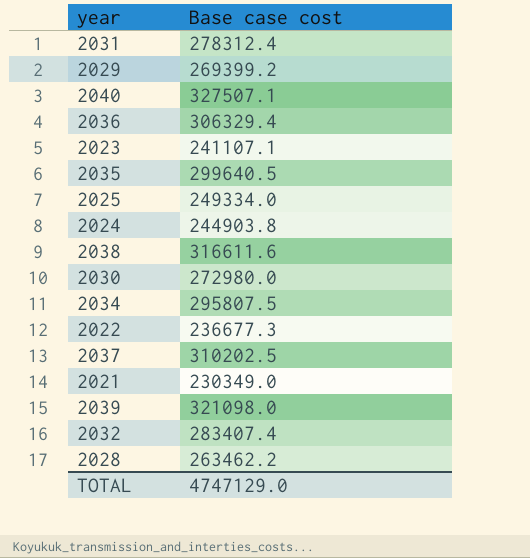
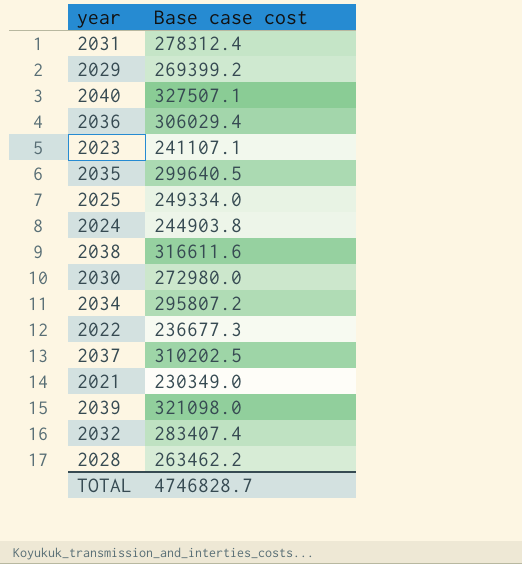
2036 | Base case cost: 306329.4 -> 306029.4
2034 | Base case cost: 295807.5 -> 295807.2
TOTAL | Base case cost: 4747129.0 -> 4746828.7

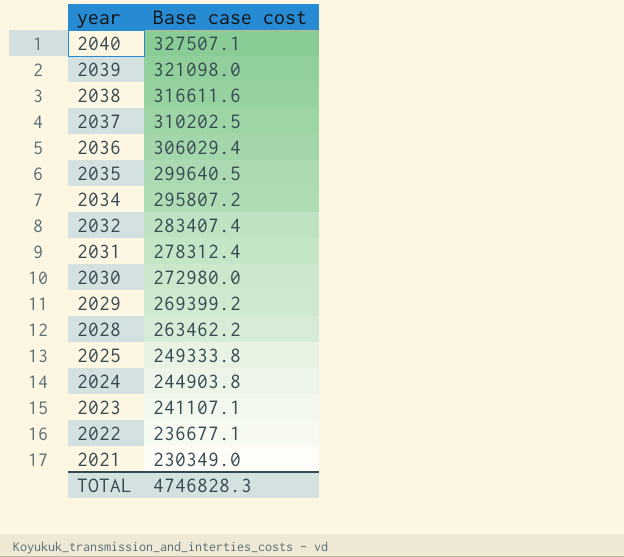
row order: none -> year descending
2025 | Base case cost: 249334.0 -> 249333.8
2022 | Base case cost: 236677.3 -> 236677.1
TOTAL | Base case cost: 4746828.7 -> 4746828.3

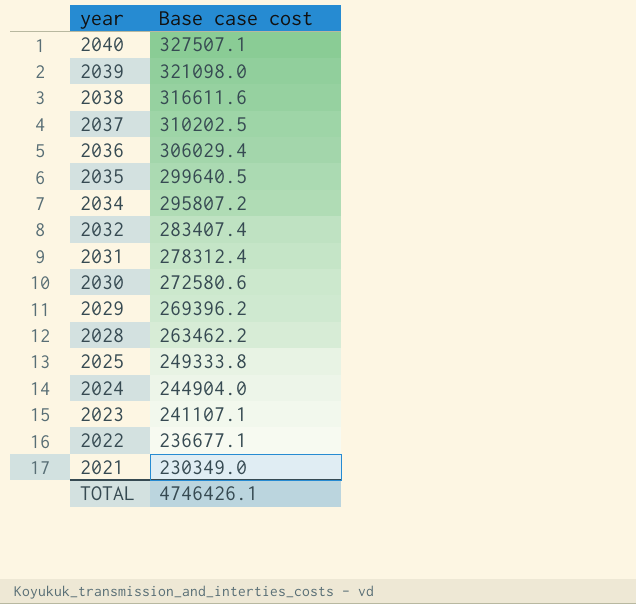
2030 | Base case cost: 272980.0 -> 272580.6
2029 | Base case cost: 269399.2 -> 269396.2
2024 | Base case cost: 244903.8 -> 244904.0
TOTAL | Base case cost: 4746828.3 -> 4746426.1

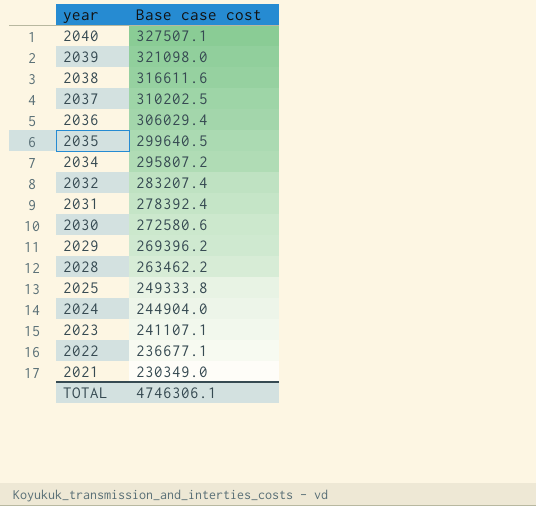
2032 | Base case cost: 283407.4 -> 283207.4
2031 | Base case cost: 278312.4 -> 278392.4
TOTAL | Base case cost: 4746426.1 -> 4746306.1

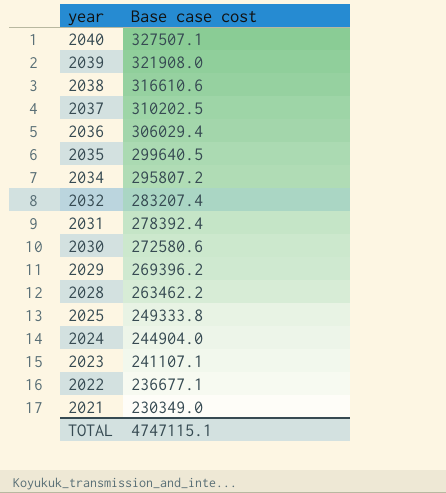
2039 | Base case cost: 321098.0 -> 321908.0
2038 | Base case cost: 316611.6 -> 316610.6
TOTAL | Base case cost: 4746306.1 -> 4747115.1

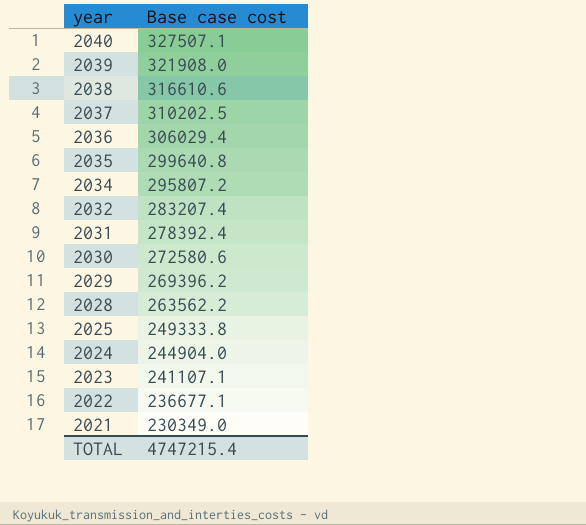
2035 | Base case cost: 299640.5 -> 299640.8
2028 | Base case cost: 263462.2 -> 263562.2
TOTAL | Base case cost: 4747115.1 -> 4747215.4

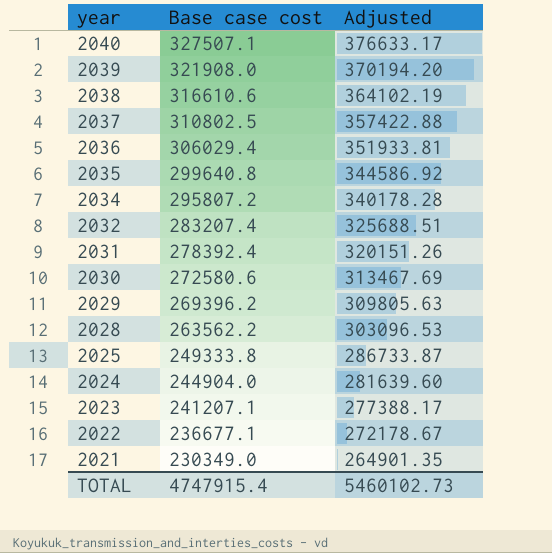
column Adjusted | formula: none -> [Base case cost] * 1.15
2037 | Base case cost: 310202.5 -> 310802.5
2023 | Base case cost: 241107.1 -> 241207.1
TOTAL | Base case cost: 4747215.4 -> 4747915.4

